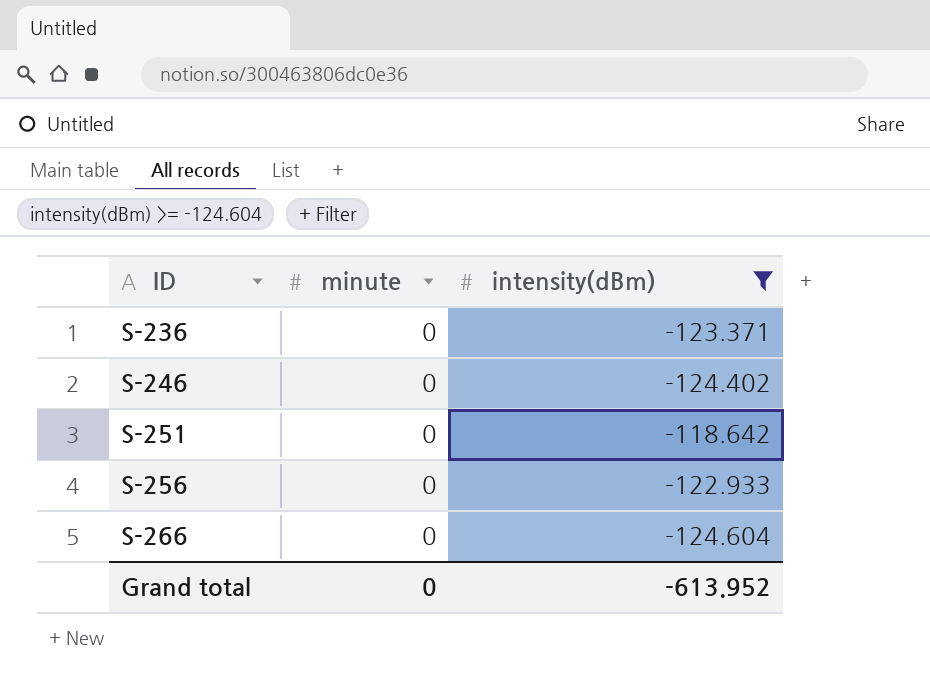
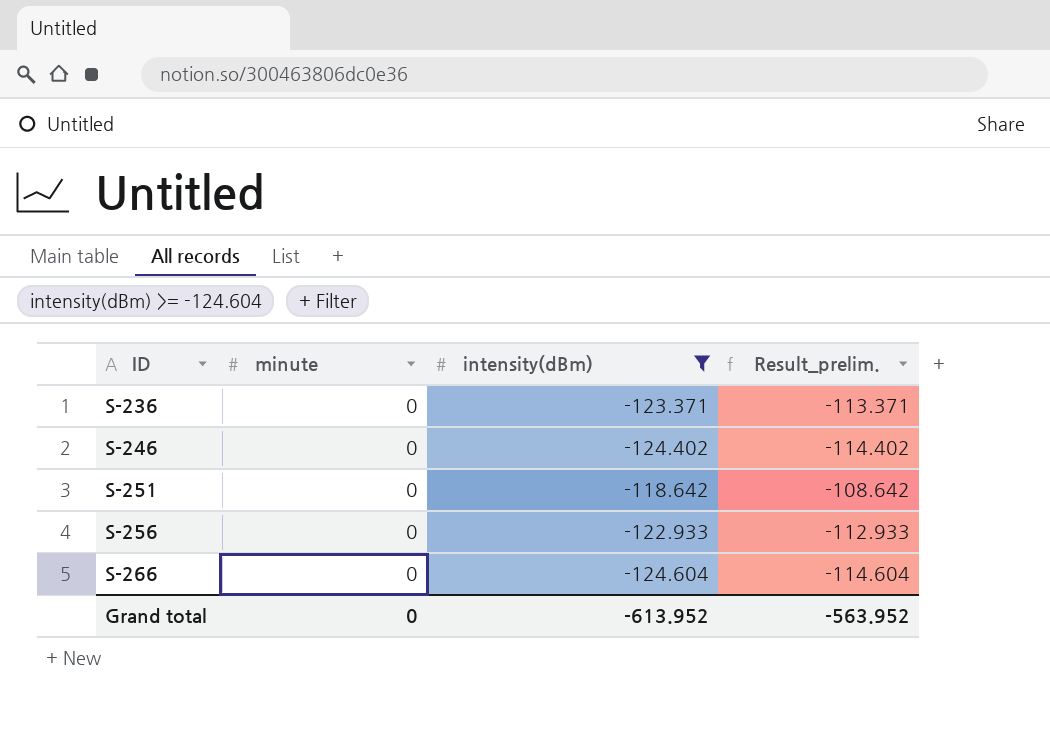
column Result_prelim. | formula: none -> [intensity(dBm)] + 10

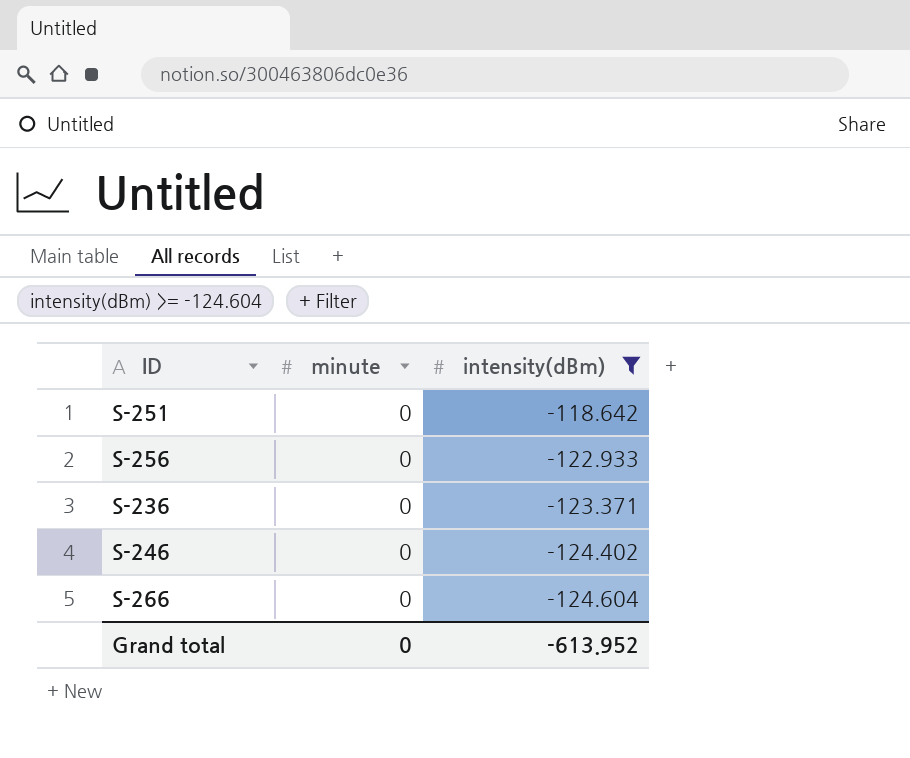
row order: ID ascending -> intensity(dBm) descending
column Result_prelim. | formula: [intensity(dBm)] + 10 -> none

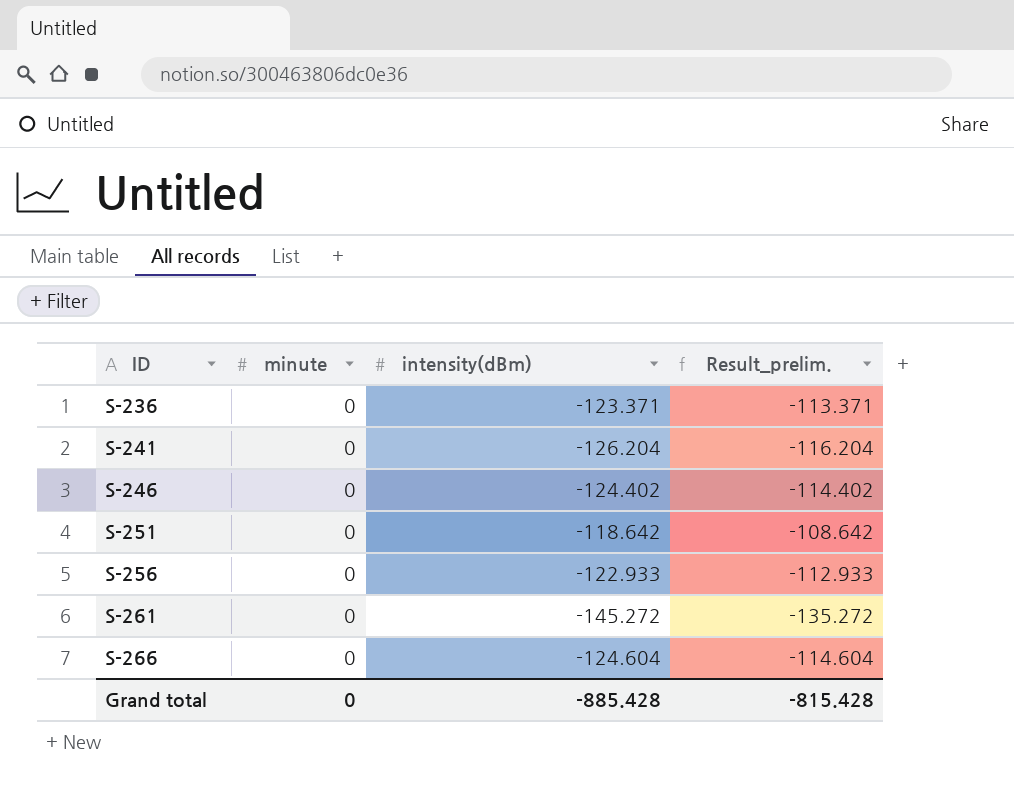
filter: intensity(dBm) >= -124.604 -> none
row order: intensity(dBm) descending -> ID ascending
column Result_prelim. | formula: none -> [intensity(dBm)] + 10
Grand total | intensity(dBm): -613.952 -> -885.428

